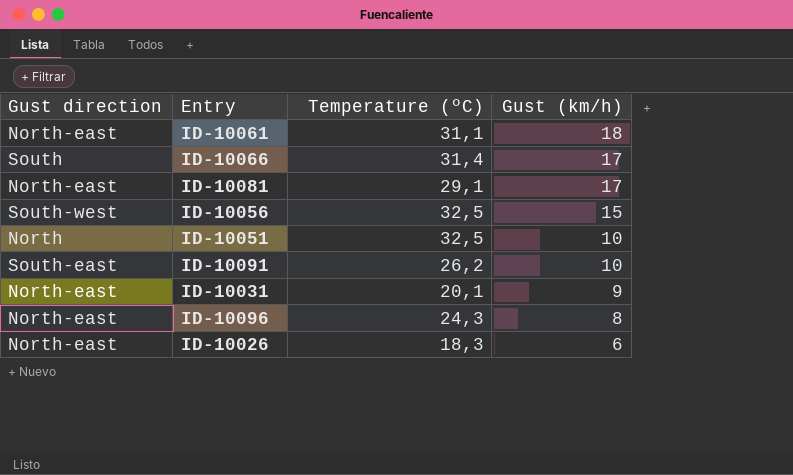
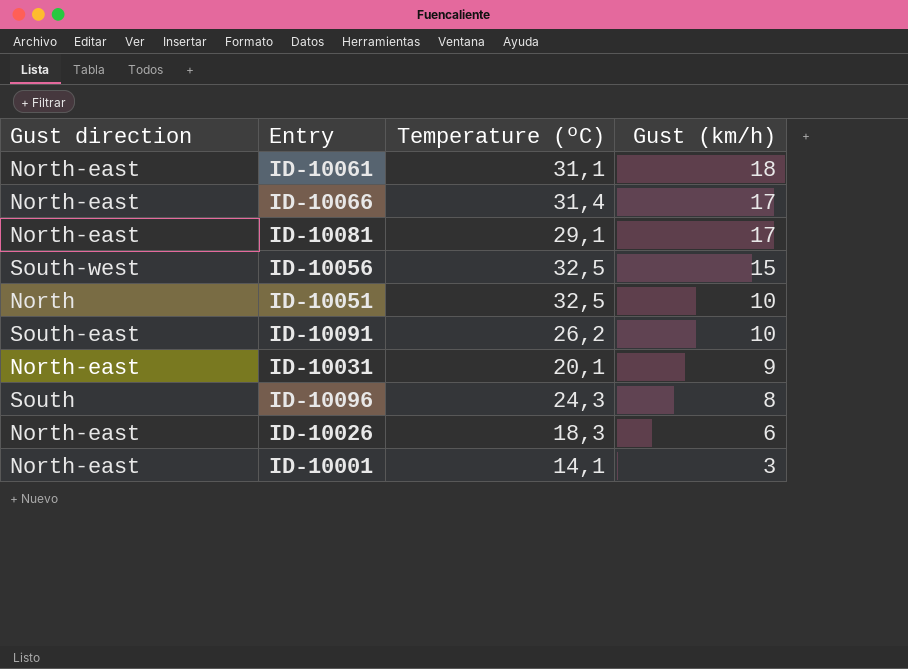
ID-10066 | Gust direction: South -> North-east
ID-10096 | Gust direction: North-east -> South
row ID-10001: none -> North-east | 14,1 | 3

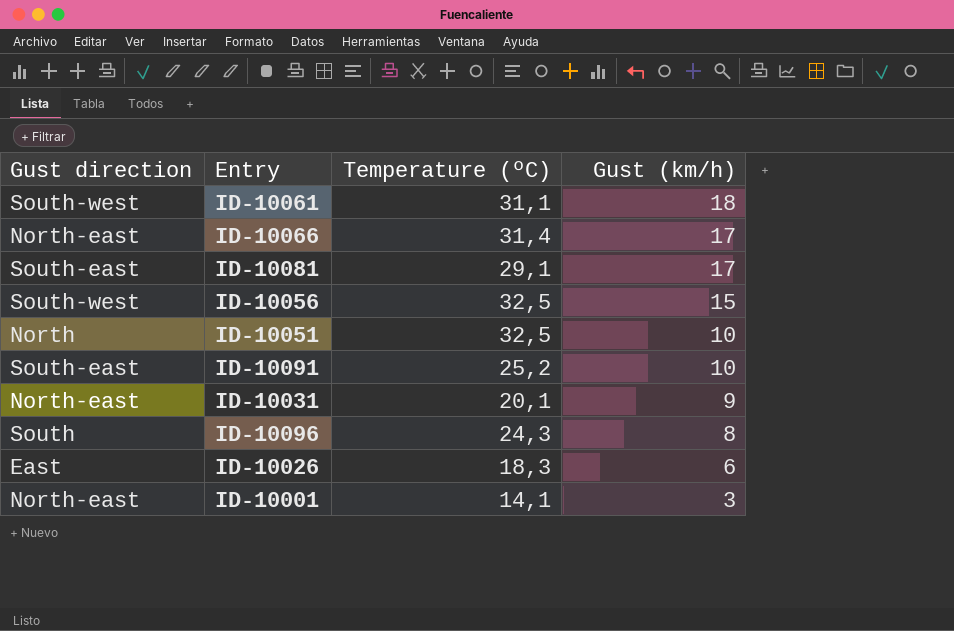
ID-10061 | Gust direction: North-east -> South-west
ID-10081 | Gust direction: North-east -> South-east
ID-10091 | Temperature (ºC): 26,2 -> 25,2
ID-10026 | Gust direction: North-east -> East

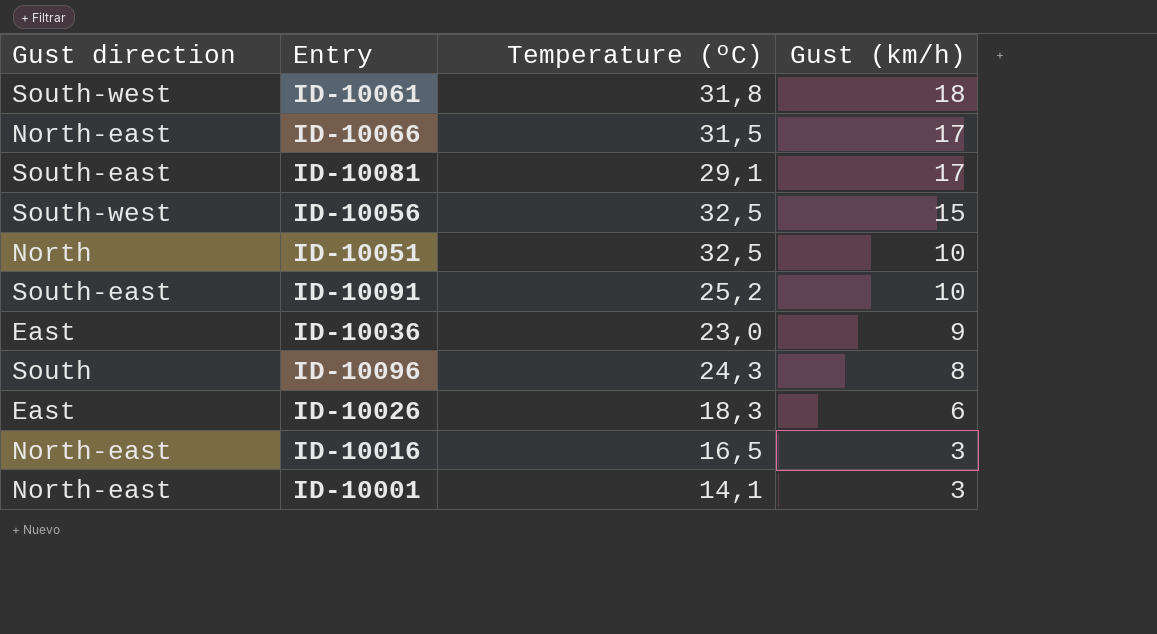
row ID-10031: North-east | 20,1 | 9 -> none
ID-10061 | Temperature (ºC): 31,1 -> 31,8
ID-10066 | Temperature (ºC): 31,4 -> 31,5
row ID-10036: none -> East | 23,0 | 9
row ID-10016: none -> North-east | 16,5 | 3

